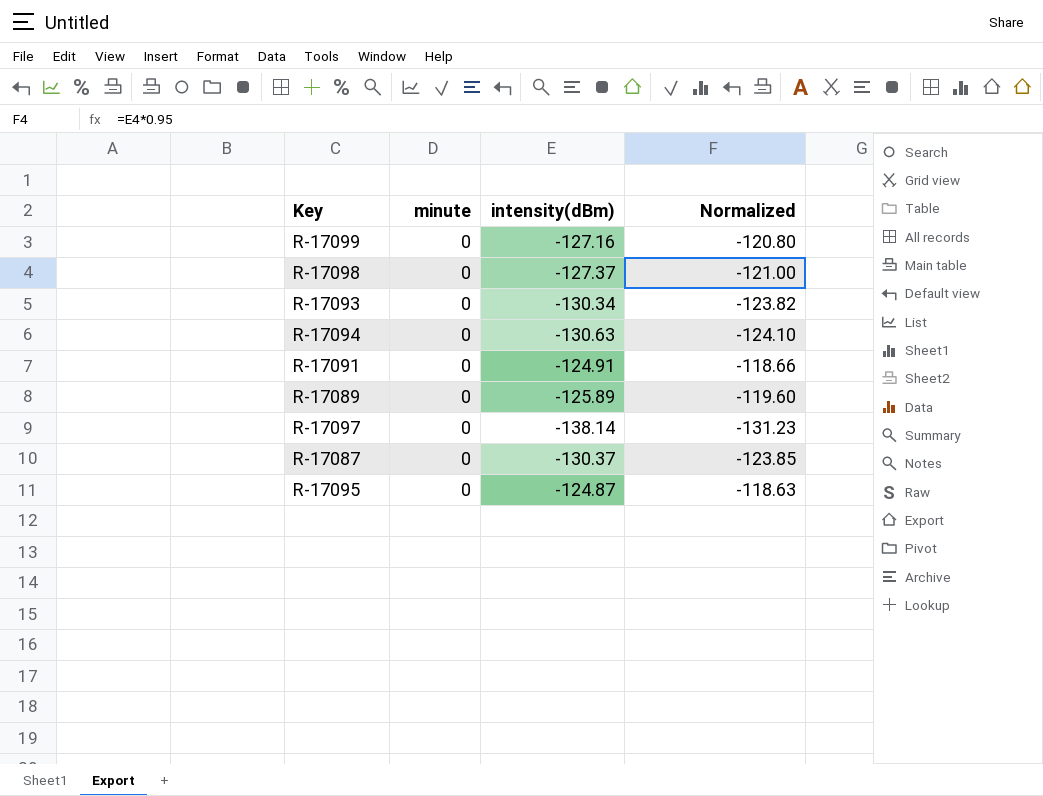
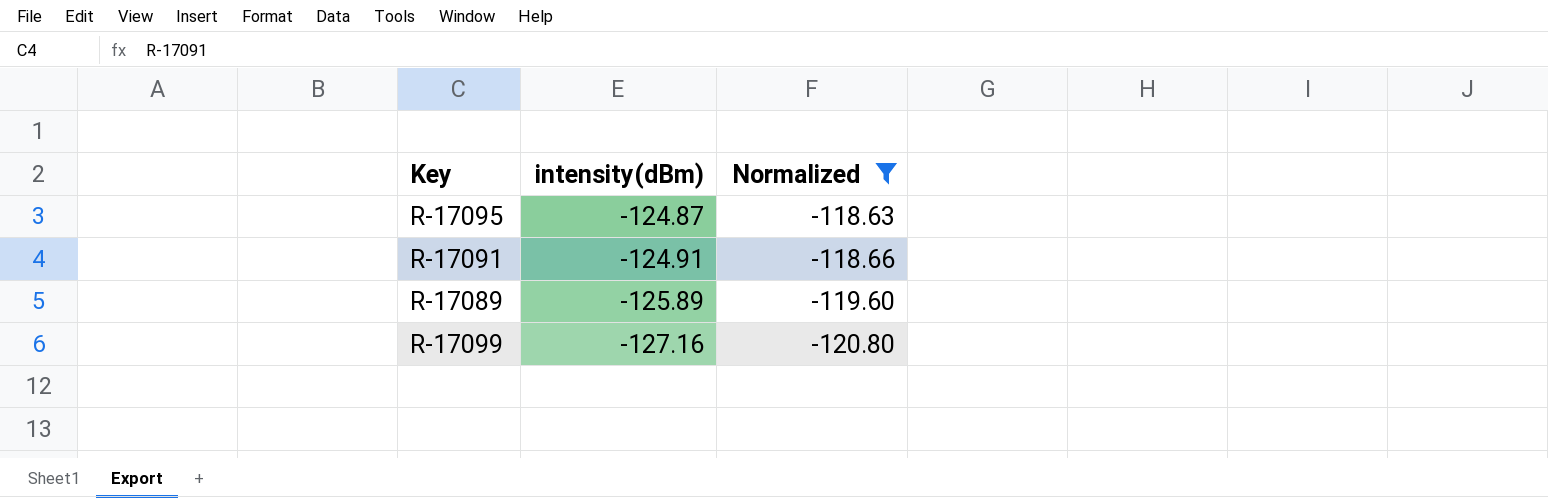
filter: none -> Normalized >= -120.80
row order: none -> intensity(dBm) descending
column minute | position: 2 -> none

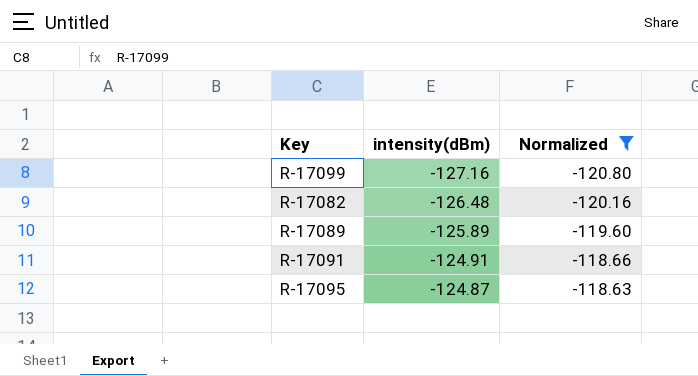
row order: intensity(dBm) descending -> intensity(dBm) ascending
row R-17082: none -> -126.48 | -120.16

